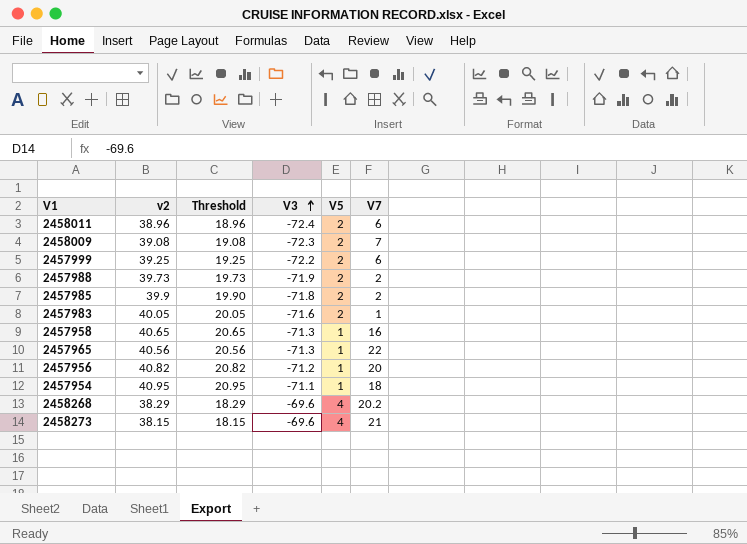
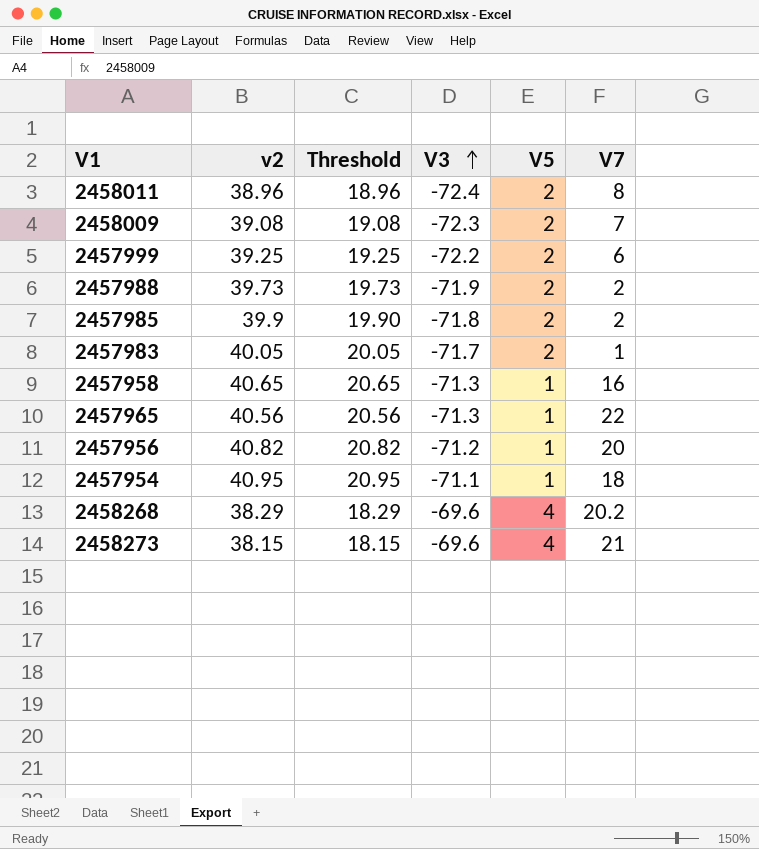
2458011 | V7: 6 -> 8
2457983 | V3: -71.6 -> -71.7

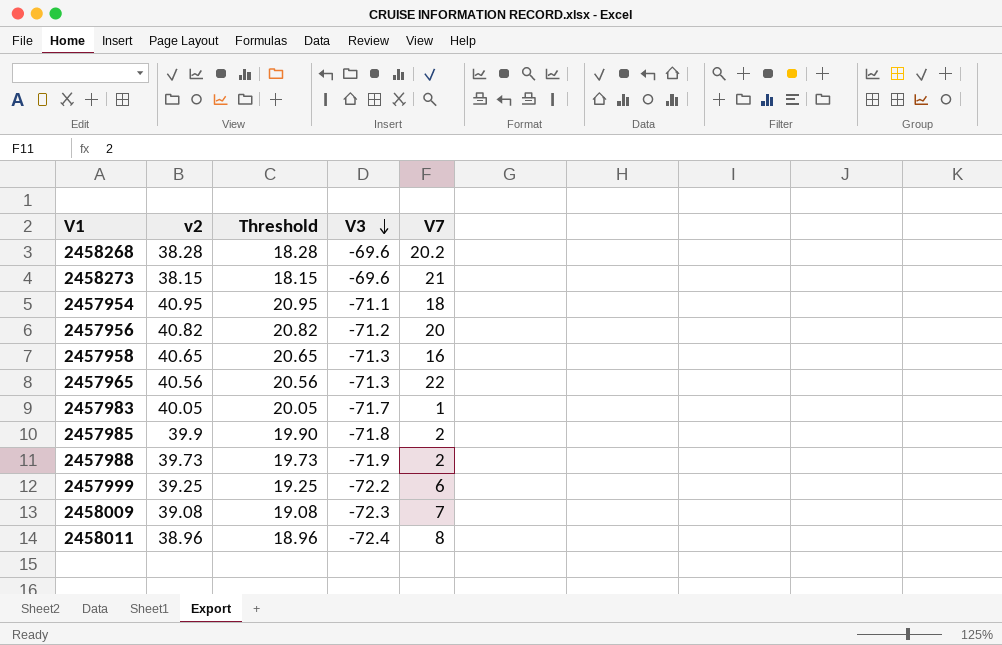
row order: V3 ascending -> V3 descending
column V5 | position: 5 -> none
2458268 | v2: 38.29 -> 38.28
2458268 | Threshold: 18.29 -> 18.28

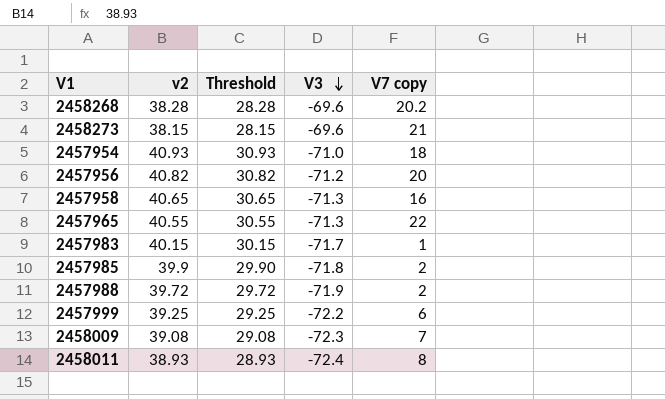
column Threshold | formula: [v2] - 20 -> [v2] - 10
column name: V7 -> V7 copy
2457954 | v2: 40.95 -> 40.93
2457954 | V3: -71.1 -> -71.0
2457965 | v2: 40.56 -> 40.55
2457983 | v2: 40.05 -> 40.15
2457988 | v2: 39.73 -> 39.72
2458011 | v2: 38.96 -> 38.93

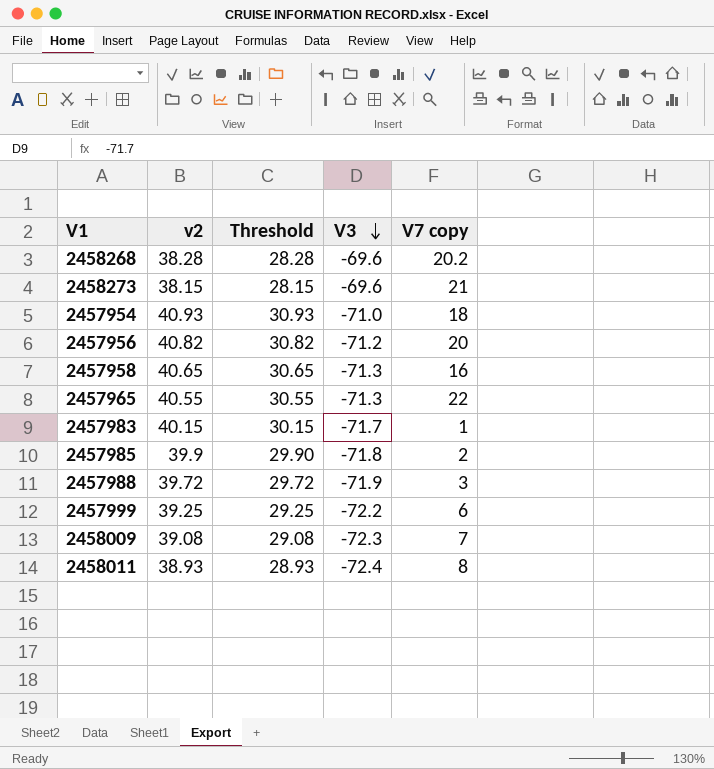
2457988 | V7 copy: 2 -> 3

